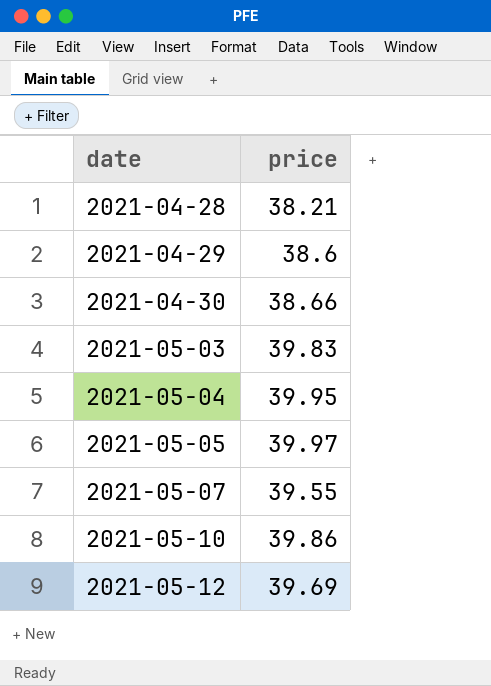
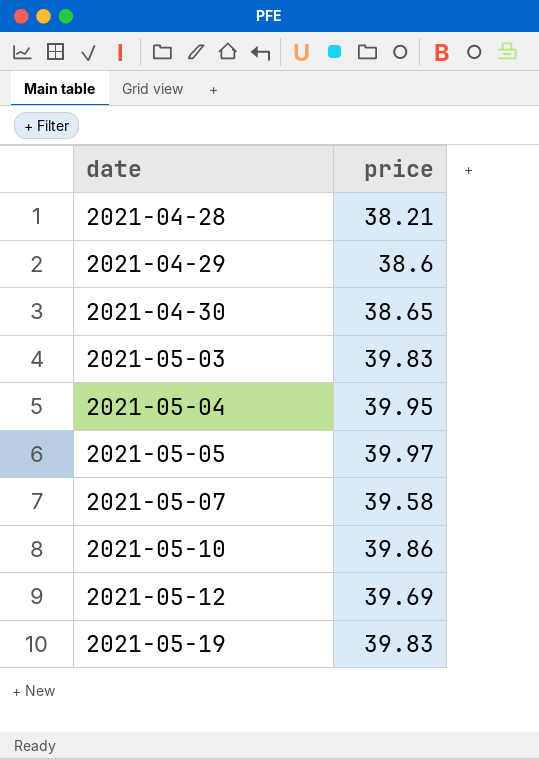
2021-04-30 | price: 38.66 -> 38.65
2021-05-07 | price: 39.55 -> 39.58
row 2021-05-19: none -> 39.83

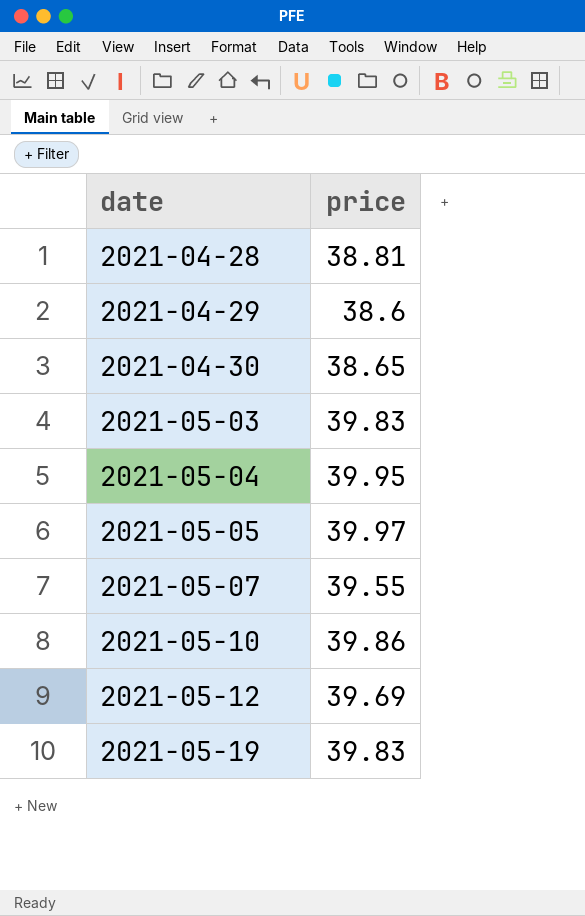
2021-04-28 | price: 38.21 -> 38.81
2021-05-07 | price: 39.58 -> 39.55

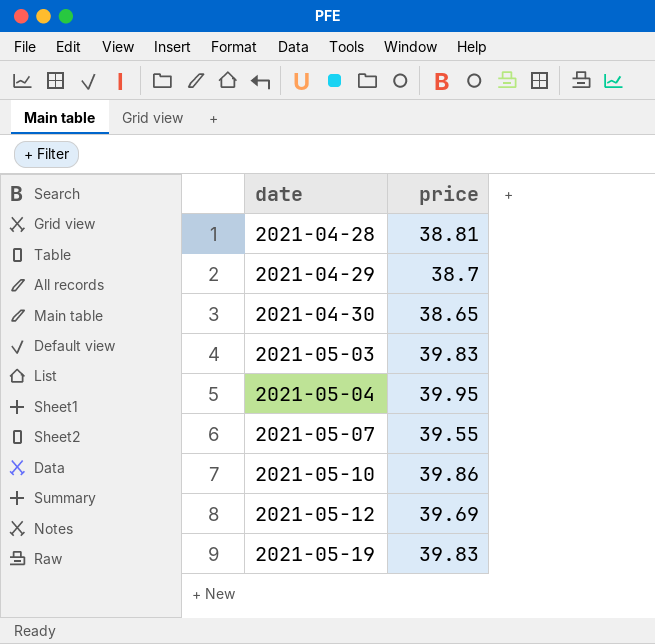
row 2021-05-05: 39.97 -> none
2021-04-29 | price: 38.6 -> 38.7

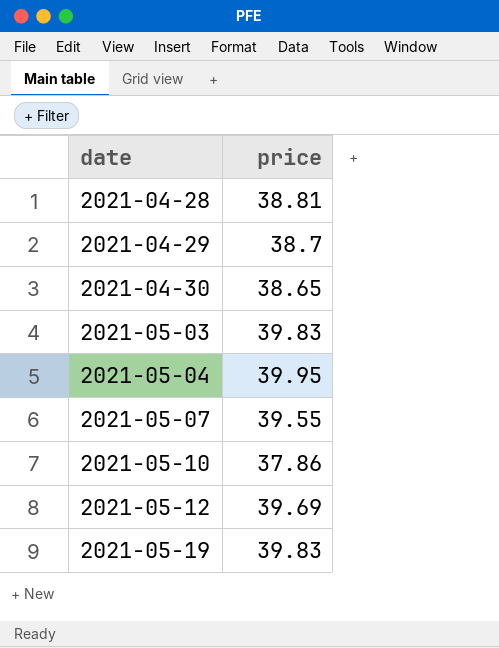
2021-05-10 | price: 39.86 -> 37.86

